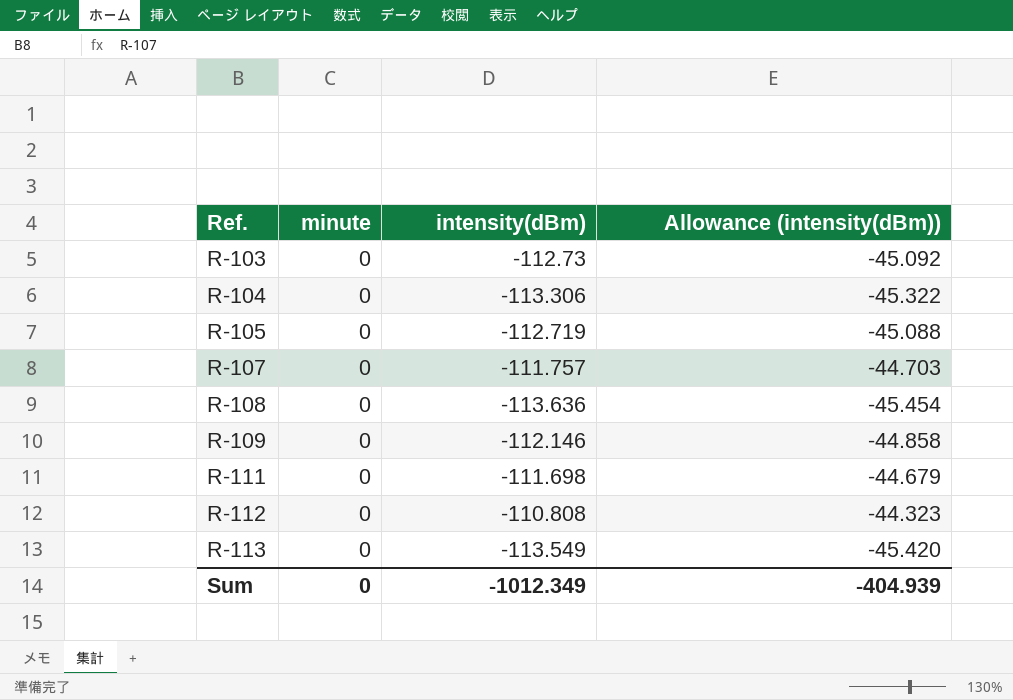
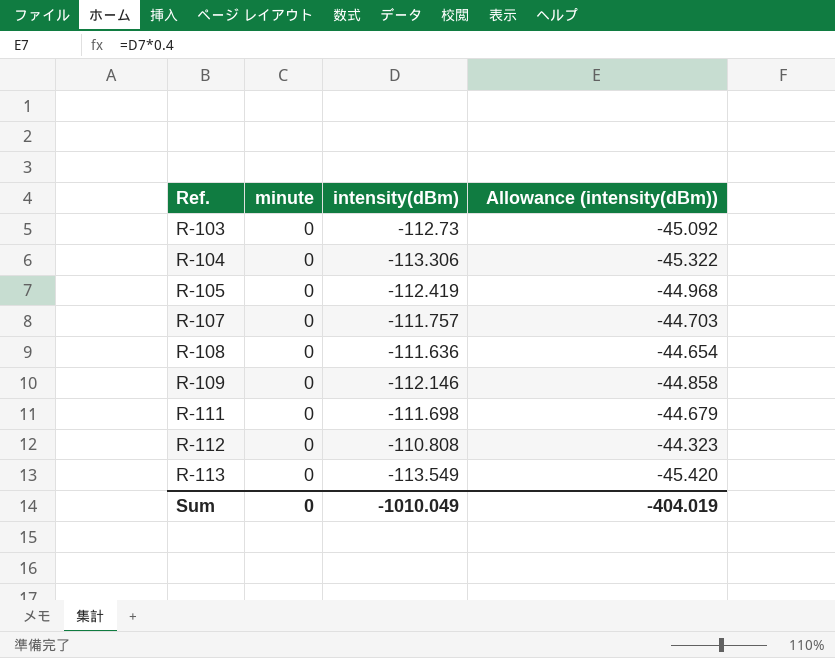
R-105 | intensity(dBm): -112.719 -> -112.419
R-105 | Allowance (intensity(dBm)): -45.088 -> -44.968
R-108 | intensity(dBm): -113.636 -> -111.636
R-108 | Allowance (intensity(dBm)): -45.454 -> -44.654
Sum | intensity(dBm): -1012.349 -> -1010.049
Sum | Allowance (intensity(dBm)): -404.939 -> -404.019

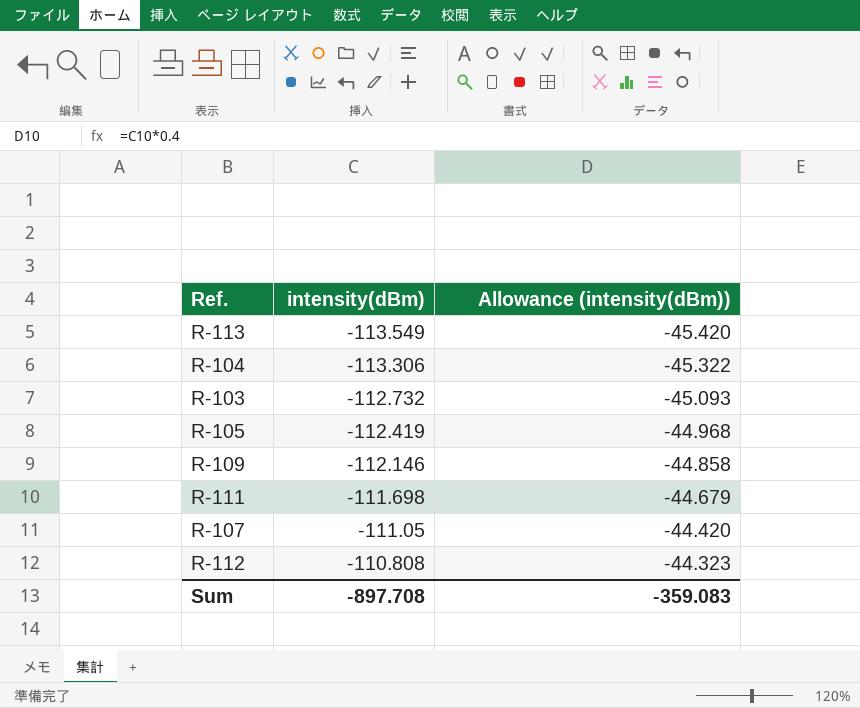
row order: Ref. ascending -> intensity(dBm) ascending
column minute | position: 2 -> none
row R-108: 0 | -111.636 | -44.654 -> none
R-103 | intensity(dBm): -112.73 -> -112.732
R-103 | Allowance (intensity(dBm)): -45.092 -> -45.093
R-107 | intensity(dBm): -111.757 -> -111.05
R-107 | Allowance (intensity(dBm)): -44.703 -> -44.420
Sum | intensity(dBm): -1010.049 -> -897.708
Sum | Allowance (intensity(dBm)): -404.019 -> -359.083

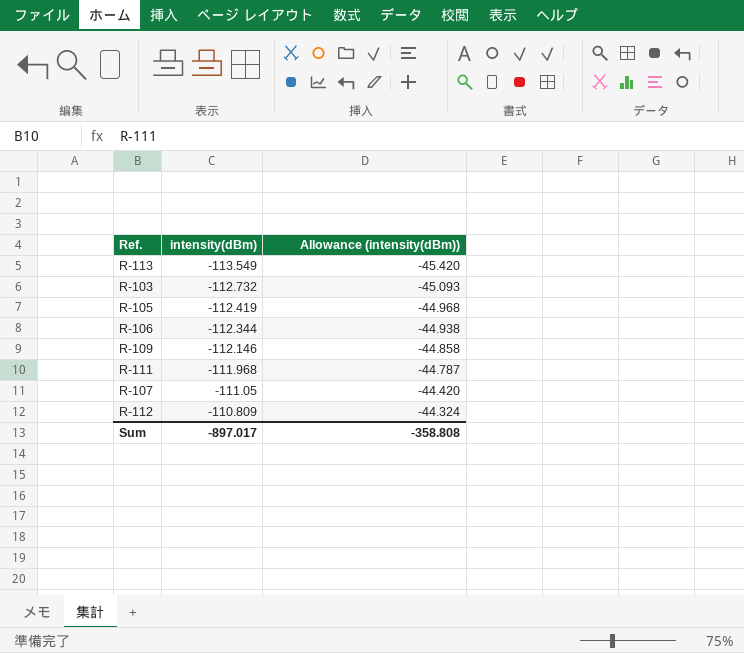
row R-104: -113.306 | -45.322 -> none
row R-106: none -> -112.344 | -44.938
R-111 | intensity(dBm): -111.698 -> -111.968
R-111 | Allowance (intensity(dBm)): -44.679 -> -44.787
R-112 | intensity(dBm): -110.808 -> -110.809
R-112 | Allowance (intensity(dBm)): -44.323 -> -44.324
Sum | intensity(dBm): -897.708 -> -897.017
Sum | Allowance (intensity(dBm)): -359.083 -> -358.808

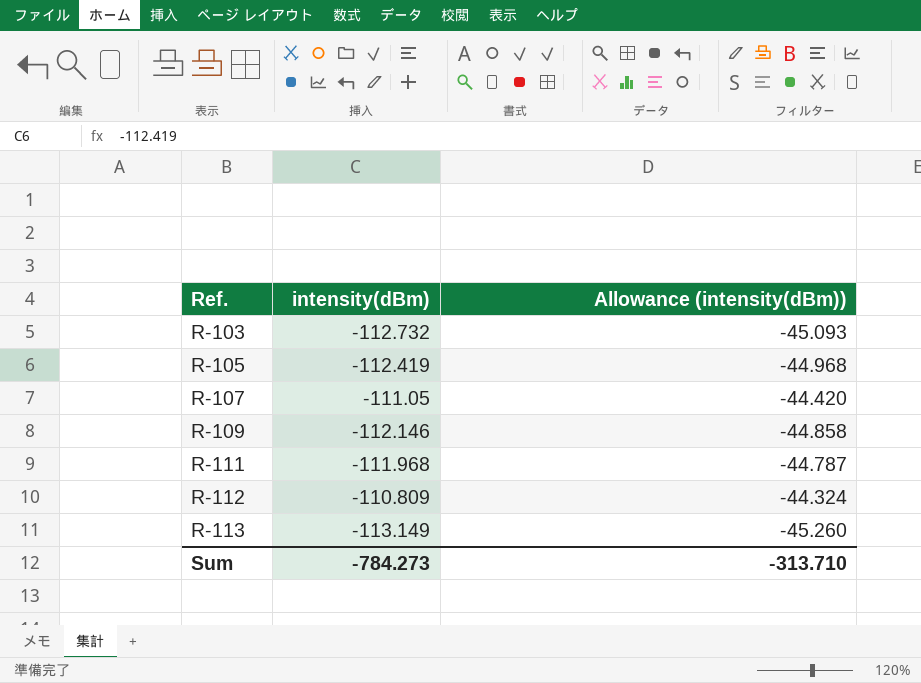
row order: intensity(dBm) ascending -> Ref. ascending
row R-106: -112.344 | -44.938 -> none
R-113 | intensity(dBm): -113.549 -> -113.149
R-113 | Allowance (intensity(dBm)): -45.420 -> -45.260
Sum | intensity(dBm): -897.017 -> -784.273
Sum | Allowance (intensity(dBm)): -358.808 -> -313.710

